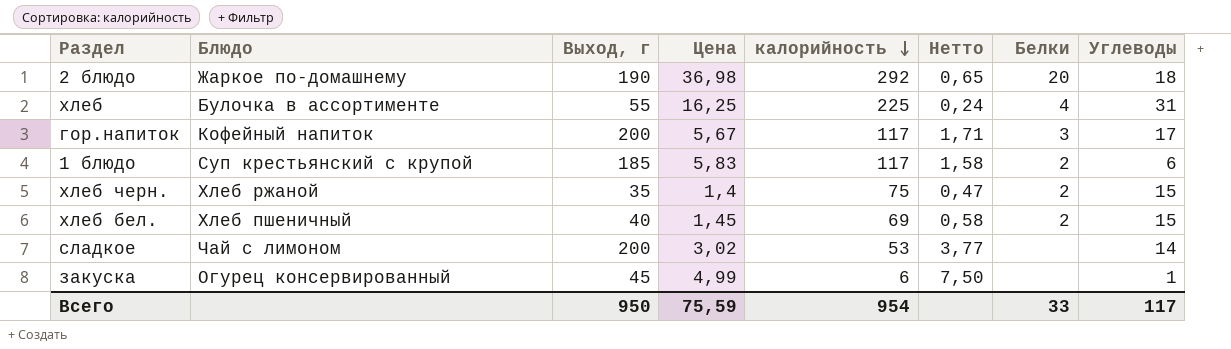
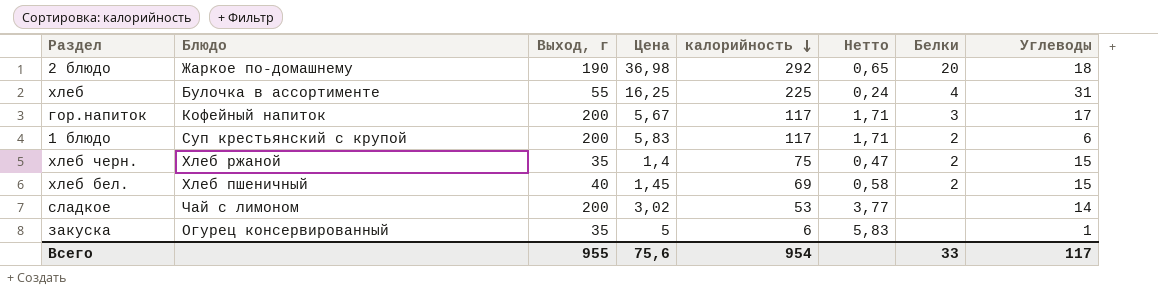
1 блюдо | Выход, г: 185 -> 200
1 блюдо | Нетто: 1,58 -> 1,71
закуска | Выход, г: 45 -> 35
закуска | Цена: 4,99 -> 5
закуска | Нетто: 7,50 -> 5,83
Всего | Выход, г: 950 -> 955
Всего | Цена: 75,59 -> 75,6

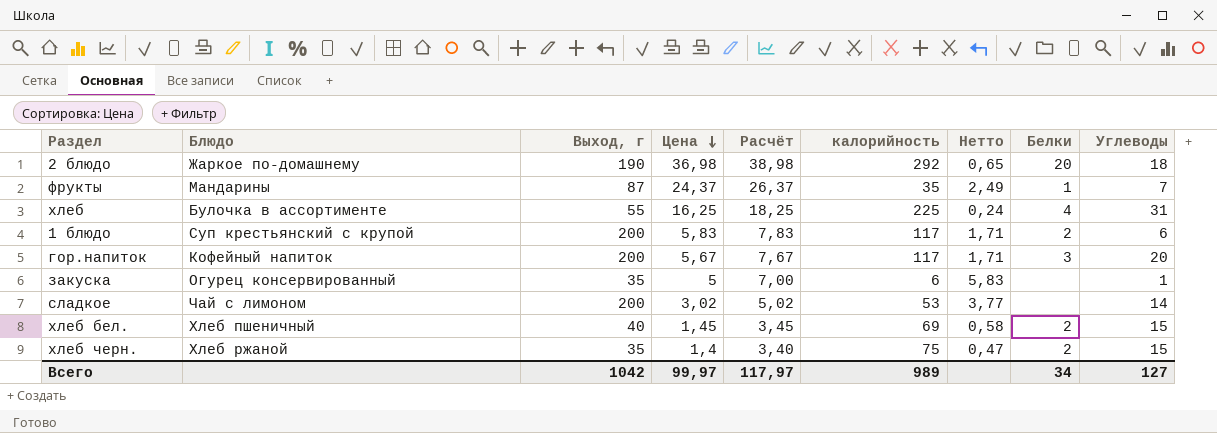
row order: калорийность descending -> Цена descending
column Расчёт | formula: none -> [Цена] + 2
row фрукты: none -> Мандарины | 87 | 24,37 | 26,37 | 35 | 2,49 | 1 | 7
гор.напиток | Углеводы: 17 -> 20
Всего | Выход, г: 955 -> 1042
Всего | Цена: 75,6 -> 99,97
Всего | калорийность: 954 -> 989
Всего | Белки: 33 -> 34
Всего | Углеводы: 117 -> 127

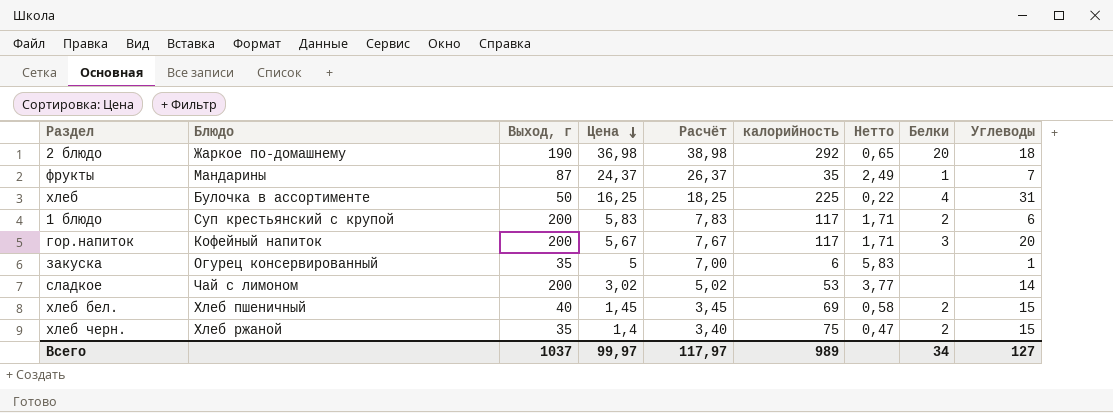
хлеб | Выход, г: 55 -> 50
хлеб | Нетто: 0,24 -> 0,22
Всего | Выход, г: 1042 -> 1037

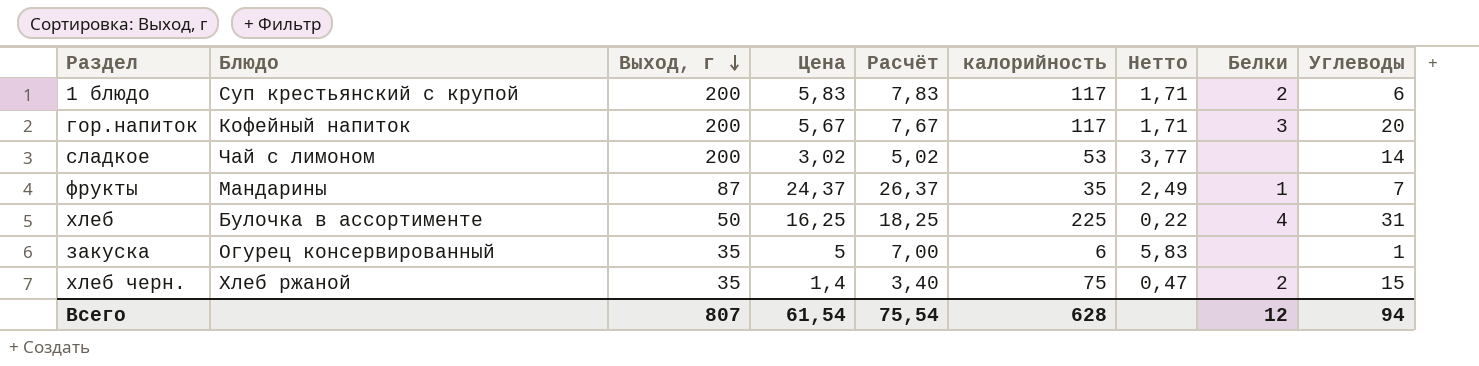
row order: Цена descending -> Выход, г descending
row 2 блюдо: Жаркое по-домашнему | 190 | 36,98 | 38,98 | 292 | 0,65 | 20 | 18 -> none
row хлеб бел.: Хлеб пшеничный | 40 | 1,45 | 3,45 | 69 | 0,58 | 2 | 15 -> none
Всего | Выход, г: 1037 -> 807
Всего | Цена: 99,97 -> 61,54
Всего | Расчёт: 117,97 -> 75,54
Всего | калорийность: 989 -> 628
Всего | Белки: 34 -> 12
Всего | Углеводы: 127 -> 94

